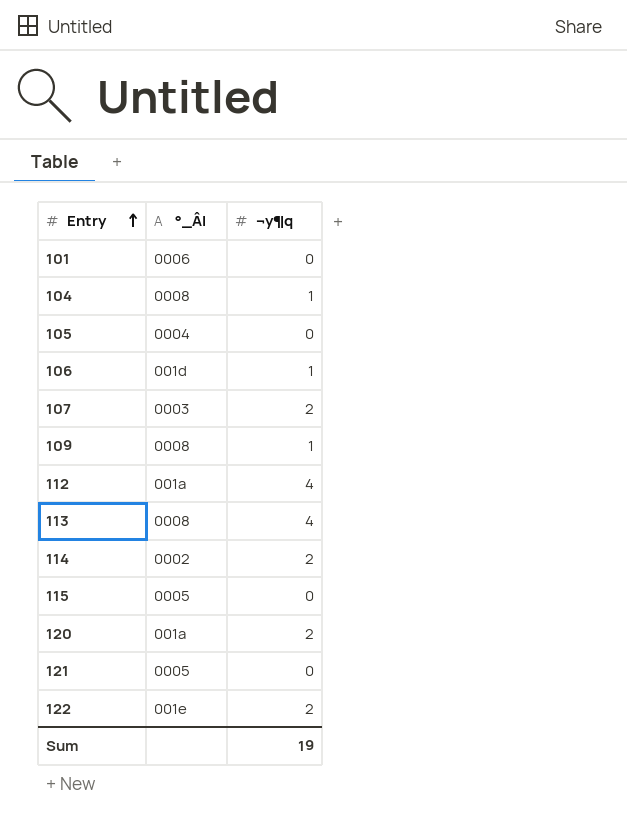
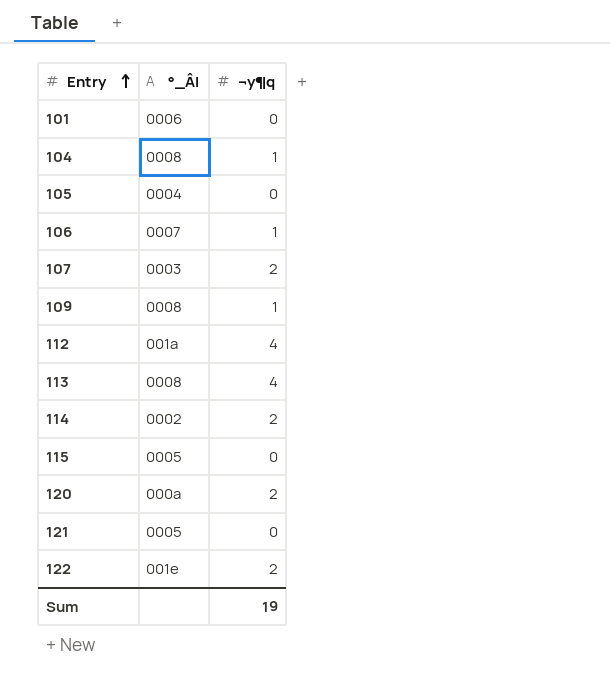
106 | °_ÂI: 001d -> 0007
120 | °_ÂI: 001a -> 000a

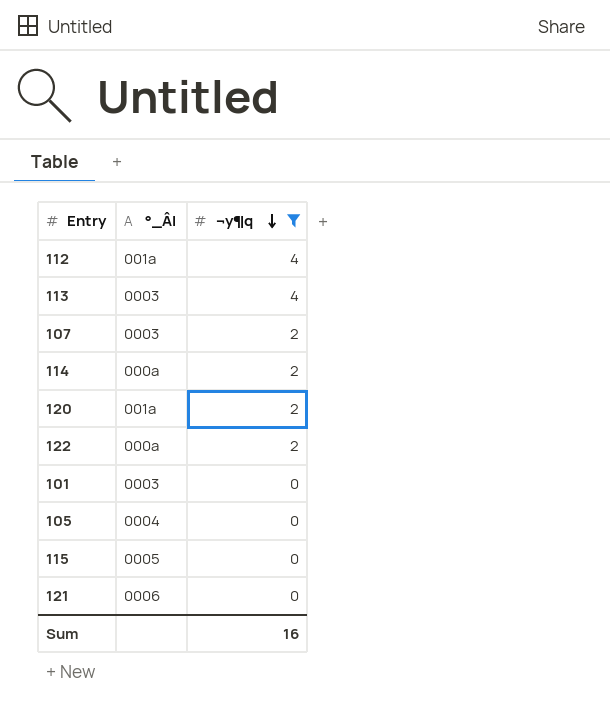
filter: none -> ¬y¶q != 1
row order: Entry ascending -> ¬y¶q descending
113 | °_ÂI: 0008 -> 0003
114 | °_ÂI: 0002 -> 000a
120 | °_ÂI: 000a -> 001a
122 | °_ÂI: 001e -> 000a
101 | °_ÂI: 0006 -> 0003
121 | °_ÂI: 0005 -> 0006
Sum | ¬y¶q: 19 -> 16

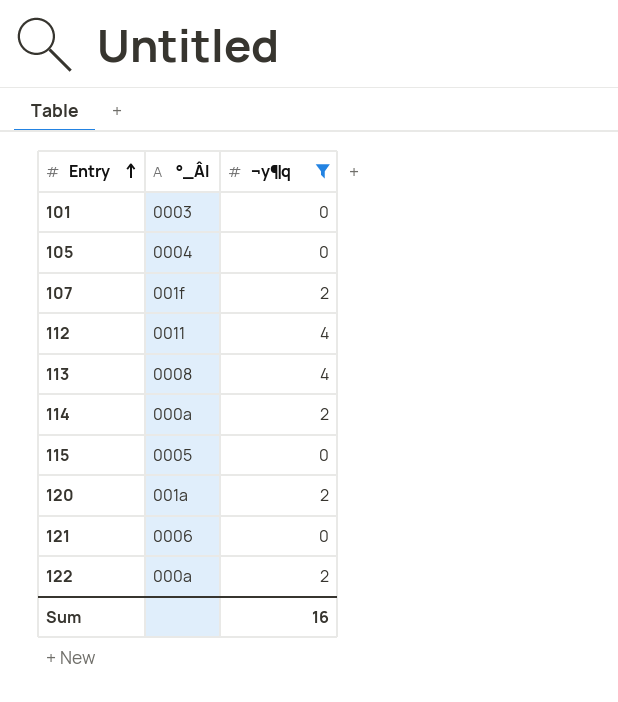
row order: ¬y¶q descending -> Entry ascending
107 | °_ÂI: 0003 -> 001f
112 | °_ÂI: 001a -> 0011
113 | °_ÂI: 0003 -> 0008

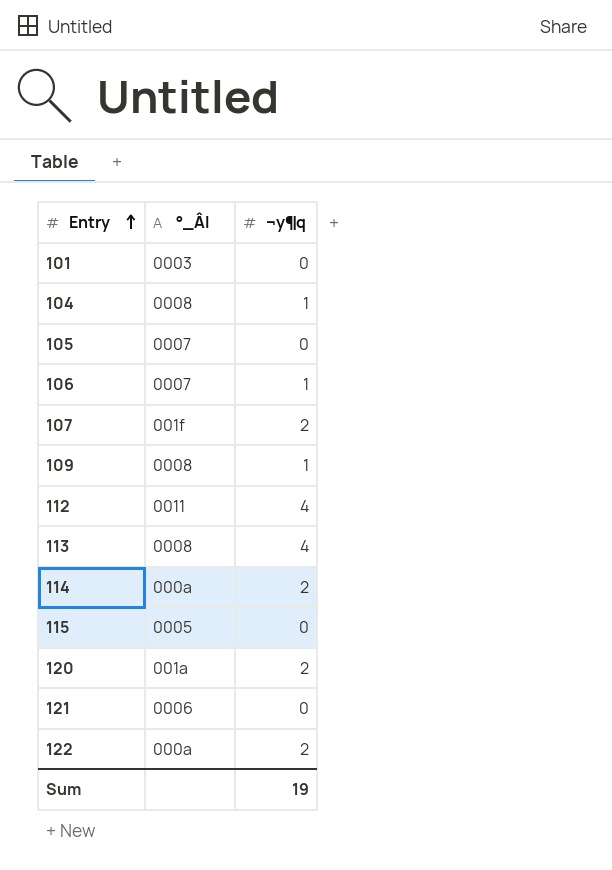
filter: ¬y¶q != 1 -> none
105 | °_ÂI: 0004 -> 0007
Sum | ¬y¶q: 16 -> 19

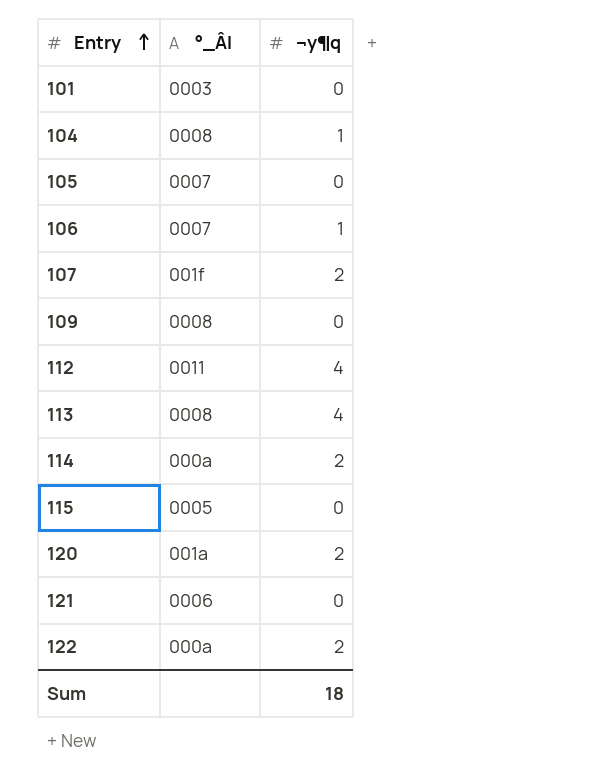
109 | ¬y¶q: 1 -> 0
Sum | ¬y¶q: 19 -> 18

